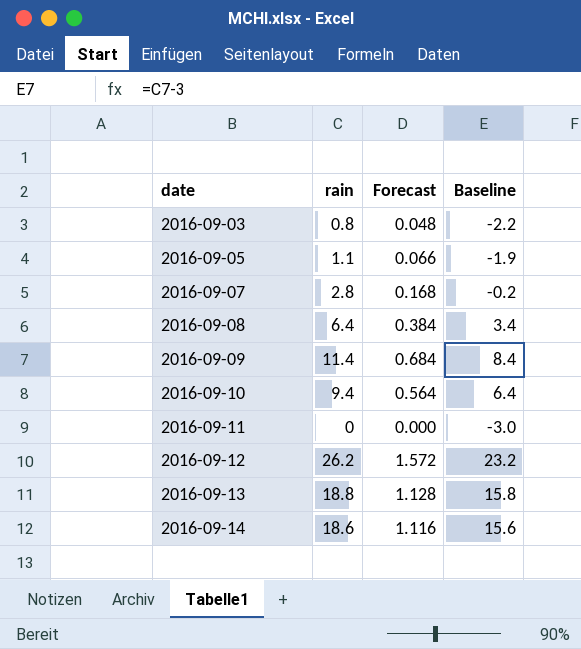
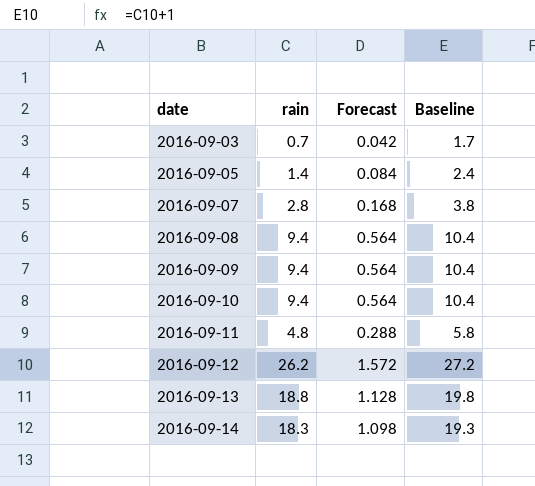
column Baseline | formula: [rain] - 3 -> [rain] + 1
2016-09-03 | rain: 0.8 -> 0.7
2016-09-03 | Forecast: 0.048 -> 0.042
2016-09-05 | rain: 1.1 -> 1.4
2016-09-05 | Forecast: 0.066 -> 0.084
2016-09-08 | rain: 6.4 -> 9.4
2016-09-08 | Forecast: 0.384 -> 0.564
2016-09-09 | rain: 11.4 -> 9.4
2016-09-09 | Forecast: 0.684 -> 0.564
2016-09-11 | rain: 0 -> 4.8
2016-09-11 | Forecast: 0.000 -> 0.288
2016-09-14 | rain: 18.6 -> 18.3
2016-09-14 | Forecast: 1.116 -> 1.098

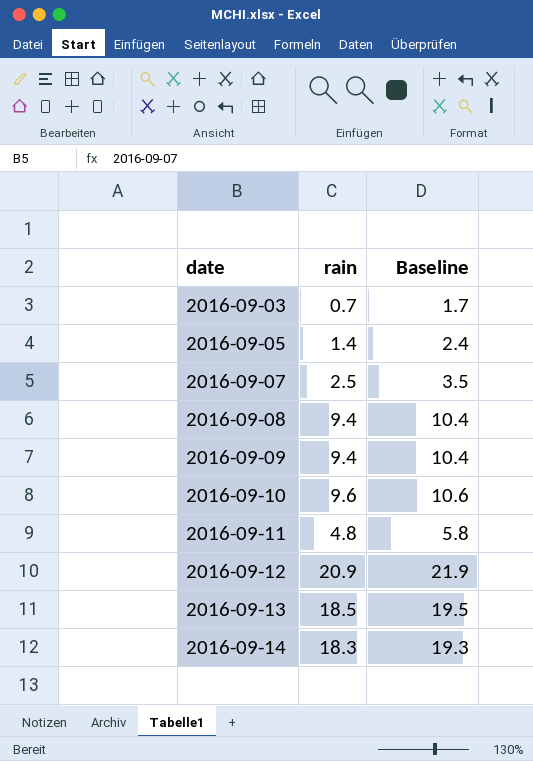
column Forecast | formula: [rain] * 0.06 -> none
2016-09-07 | rain: 2.8 -> 2.5
2016-09-07 | Baseline: 3.8 -> 3.5
2016-09-10 | rain: 9.4 -> 9.6
2016-09-10 | Baseline: 10.4 -> 10.6
2016-09-12 | rain: 26.2 -> 20.9
2016-09-12 | Baseline: 27.2 -> 21.9
2016-09-13 | rain: 18.8 -> 18.5
2016-09-13 | Baseline: 19.8 -> 19.5

